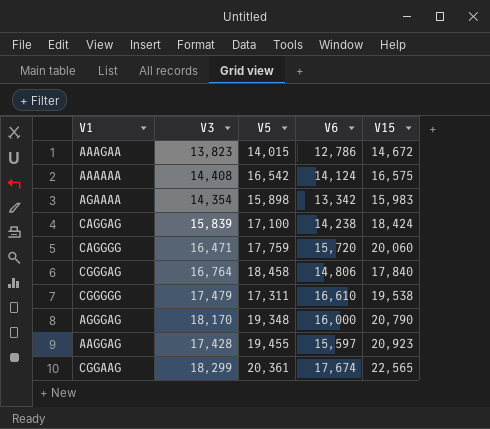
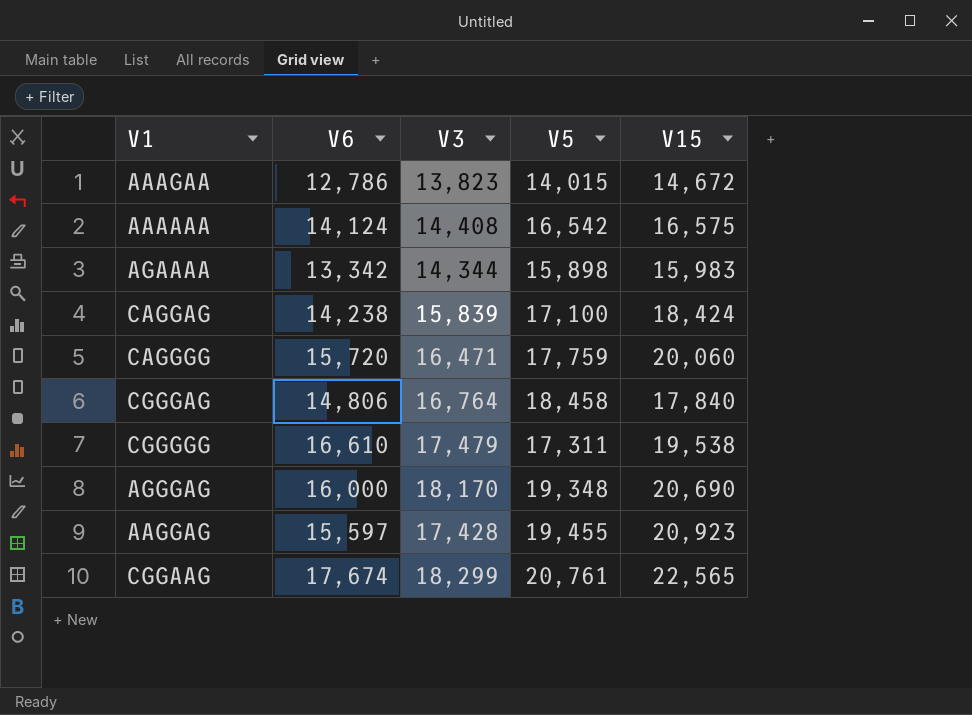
column V6 | position: 4 -> 2
AGAAAA | V3: 14,354 -> 14,344
AGGGAG | V15: 20,790 -> 20,690
CGGAAG | V5: 20,361 -> 20,761

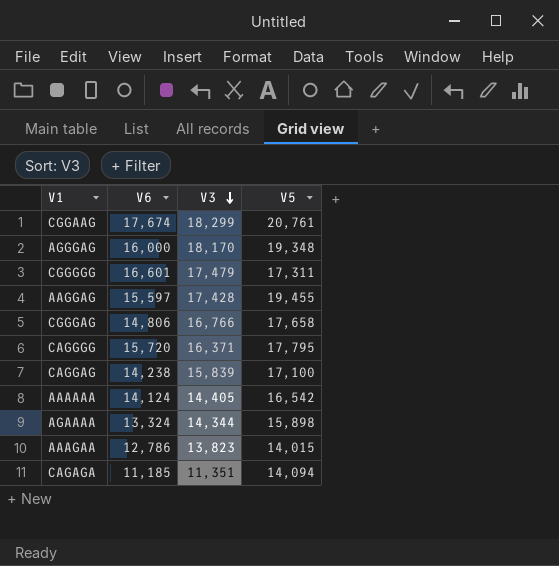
row order: none -> V3 descending
column V15 | position: 5 -> none
CGGGGG | V6: 16,610 -> 16,601
CGGGAG | V3: 16,764 -> 16,766
CGGGAG | V5: 18,458 -> 17,658
CAGGGG | V3: 16,471 -> 16,371
CAGGGG | V5: 17,759 -> 17,795
AAAAAA | V3: 14,408 -> 14,405
AGAAAA | V6: 13,342 -> 13,324
row CAGAGA: none -> 11,185 | 11,351 | 14,094

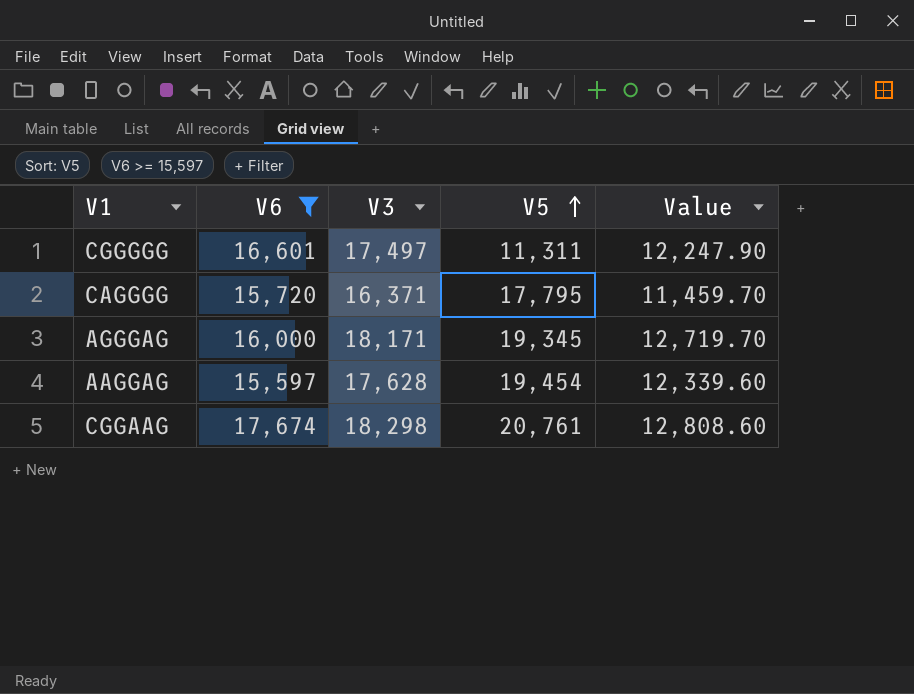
filter: none -> V6 >= 15,597
row order: V3 descending -> V5 ascending
column Value | formula: none -> [V3] * 0.7
CGGGGG | V3: 17,479 -> 17,497
CGGGGG | V5: 17,311 -> 11,311
AGGGAG | V3: 18,170 -> 18,171
AGGGAG | V5: 19,348 -> 19,345
AAGGAG | V3: 17,428 -> 17,628
AAGGAG | V5: 19,455 -> 19,454
CGGAAG | V3: 18,299 -> 18,298

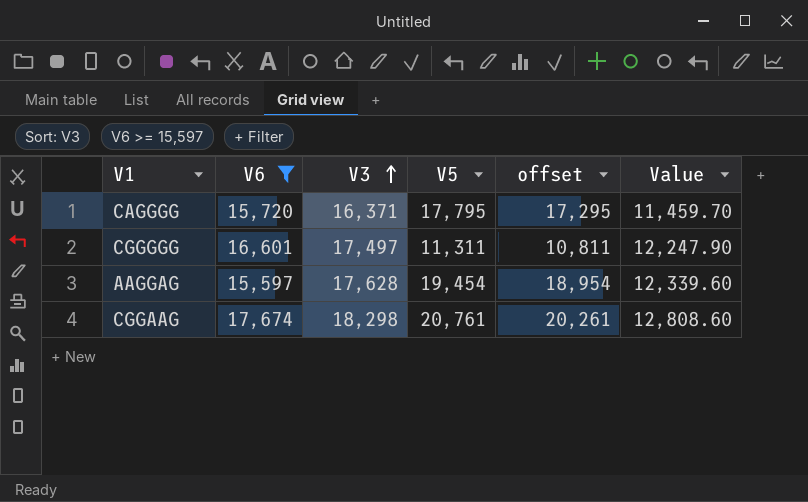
row order: V5 ascending -> V3 ascending
column offset | formula: none -> [V5] - 500
row AGGGAG: 16,000 | 18,171 | 19,345 | 12,719.70 -> none

